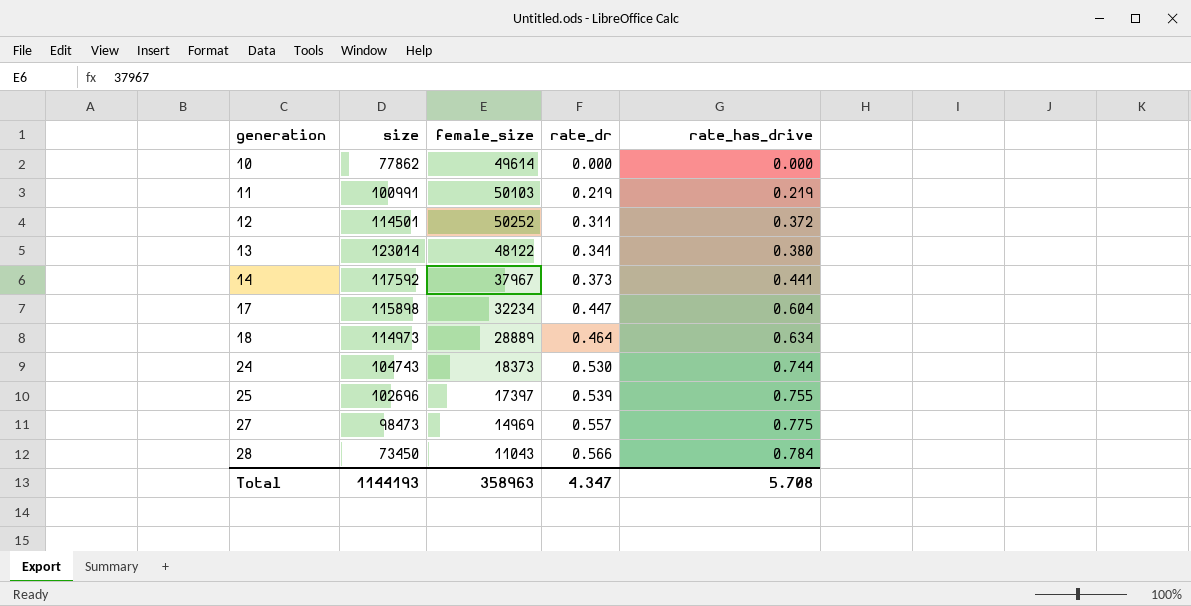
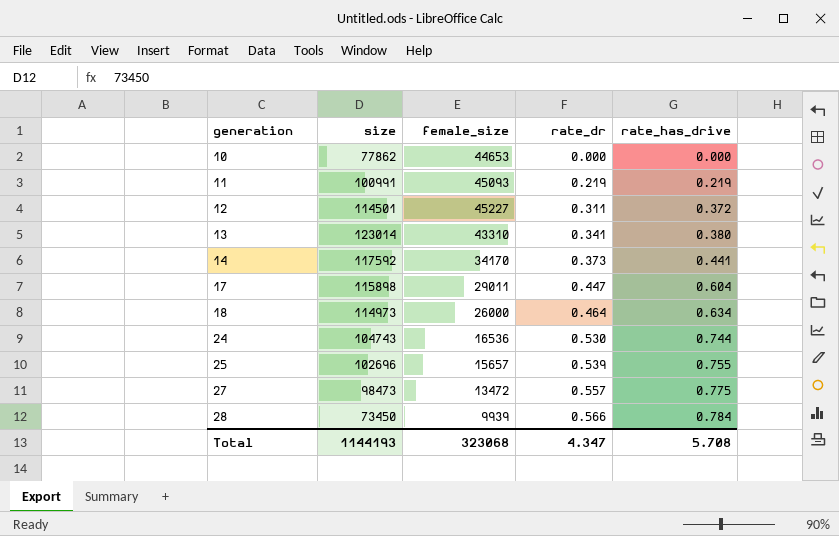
10 | female_size: 49614 -> 44653
11 | female_size: 50103 -> 45093
12 | female_size: 50252 -> 45227
13 | female_size: 48122 -> 43310
14 | female_size: 37967 -> 34170
17 | female_size: 32234 -> 29011
18 | female_size: 28889 -> 26000
24 | female_size: 18373 -> 16536
25 | female_size: 17397 -> 15657
27 | female_size: 14969 -> 13472
28 | female_size: 11043 -> 9939
Total | female_size: 358963 -> 323068

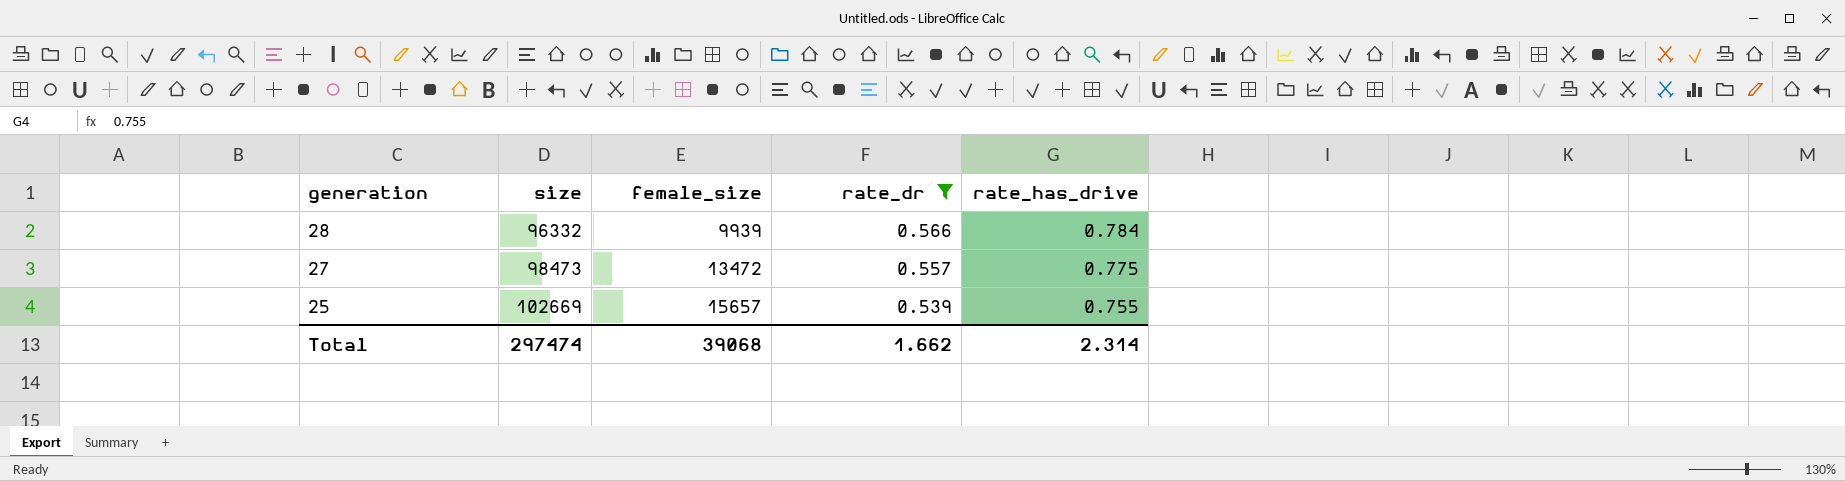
filter: none -> rate_dr >= 0.539
row order: generation ascending -> generation descending
28 | size: 73450 -> 96332
25 | size: 102696 -> 102669
Total | size: 1144193 -> 297474
Total | female_size: 323068 -> 39068
Total | rate_dr: 4.347 -> 1.662
Total | rate_has_drive: 5.708 -> 2.314

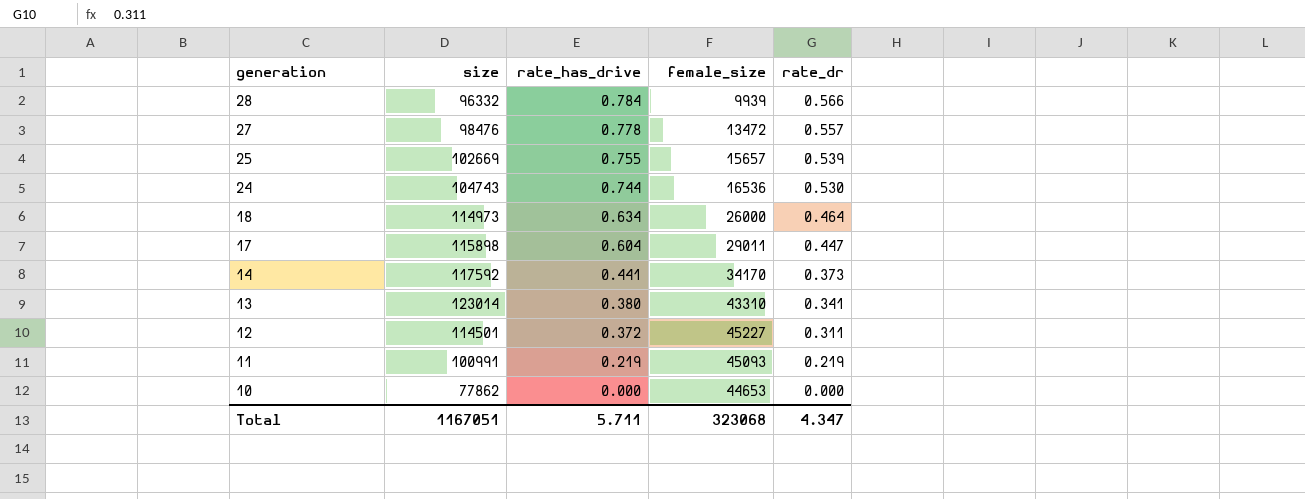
filter: rate_dr >= 0.539 -> none
column rate_has_drive | position: 5 -> 3
27 | size: 98473 -> 98476
27 | rate_has_drive: 0.775 -> 0.778
Total | size: 297474 -> 1167051
Total | rate_has_drive: 2.314 -> 5.711
Total | female_size: 39068 -> 323068
Total | rate_dr: 1.662 -> 4.347

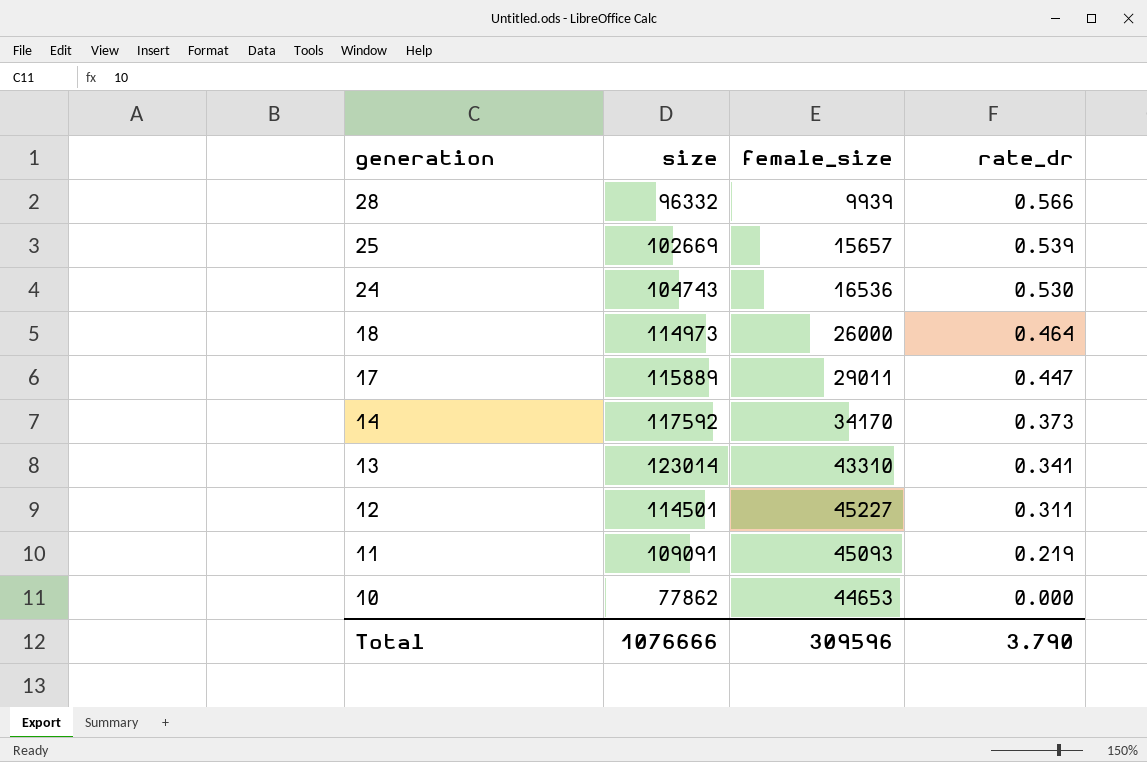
column rate_has_drive | position: 3 -> none
row 27: 98476 | 0.778 | 13472 | 0.557 -> none
17 | size: 115898 -> 115889
11 | size: 100991 -> 109091
Total | size: 1167051 -> 1076666
Total | female_size: 323068 -> 309596
Total | rate_dr: 4.347 -> 3.790

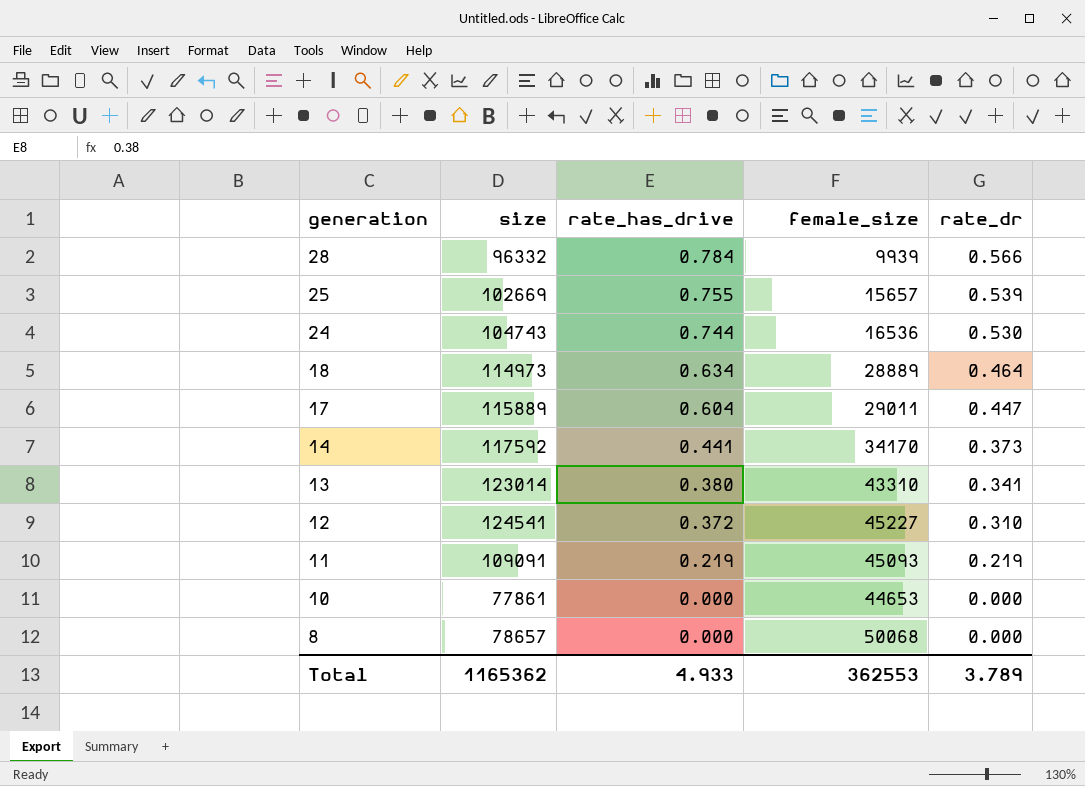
column rate_has_drive | position: none -> 3
18 | female_size: 26000 -> 28889
12 | size: 114501 -> 124541
12 | rate_dr: 0.311 -> 0.310
10 | size: 77862 -> 77861
row 8: none -> 78657 | 0.000 | 50068 | 0.000
Total | size: 1076666 -> 1165362
Total | female_size: 309596 -> 362553
Total | rate_dr: 3.790 -> 3.789

